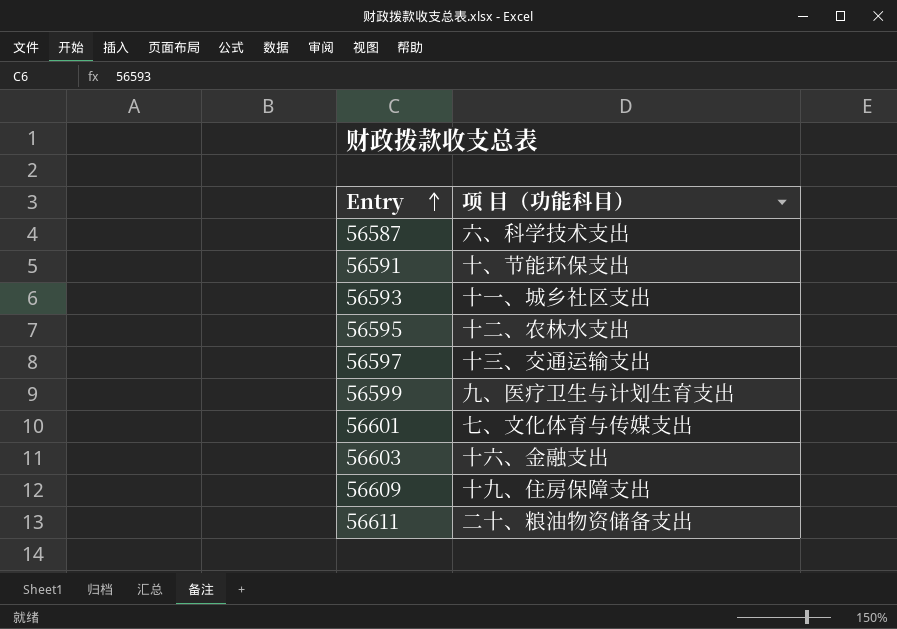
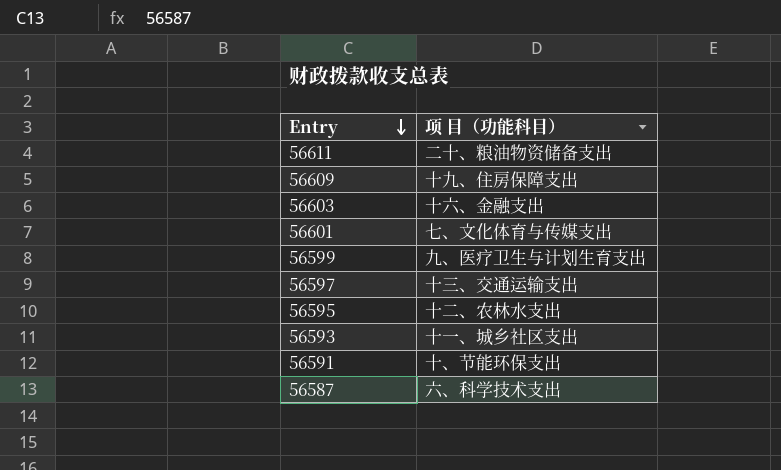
row order: Entry ascending -> Entry descending

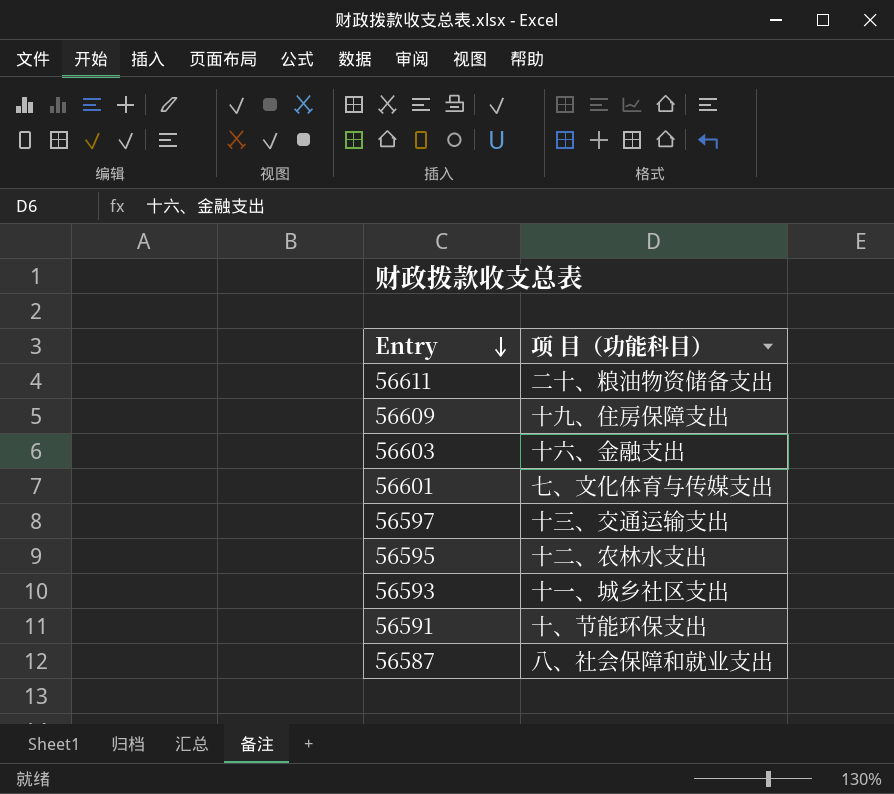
row 56599: 九、医疗卫生与计划生育支出 -> none
56587 | 项 目（功能科目）: 六、科学技术支出 -> 八、社会保障和就业支出

